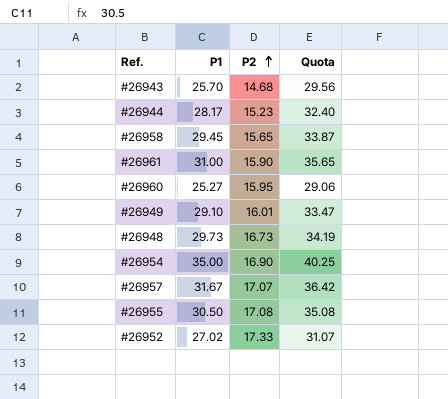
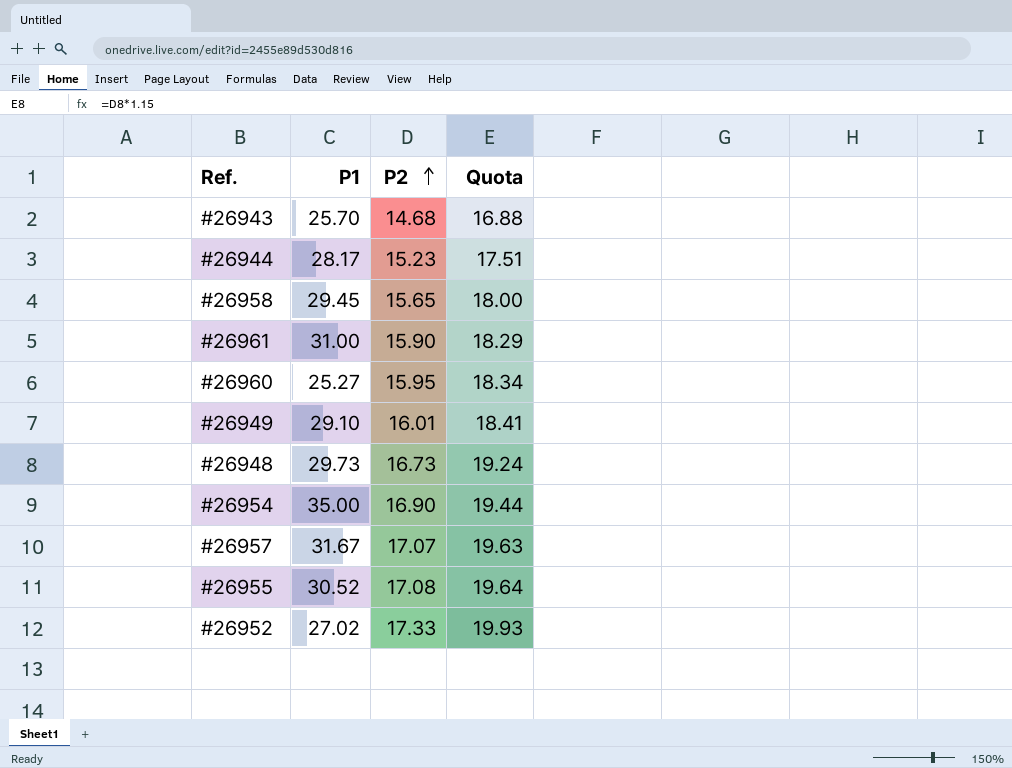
column Quota | formula: [P1] * 1.15 -> [P2] * 1.15
#26955 | P1: 30.50 -> 30.52

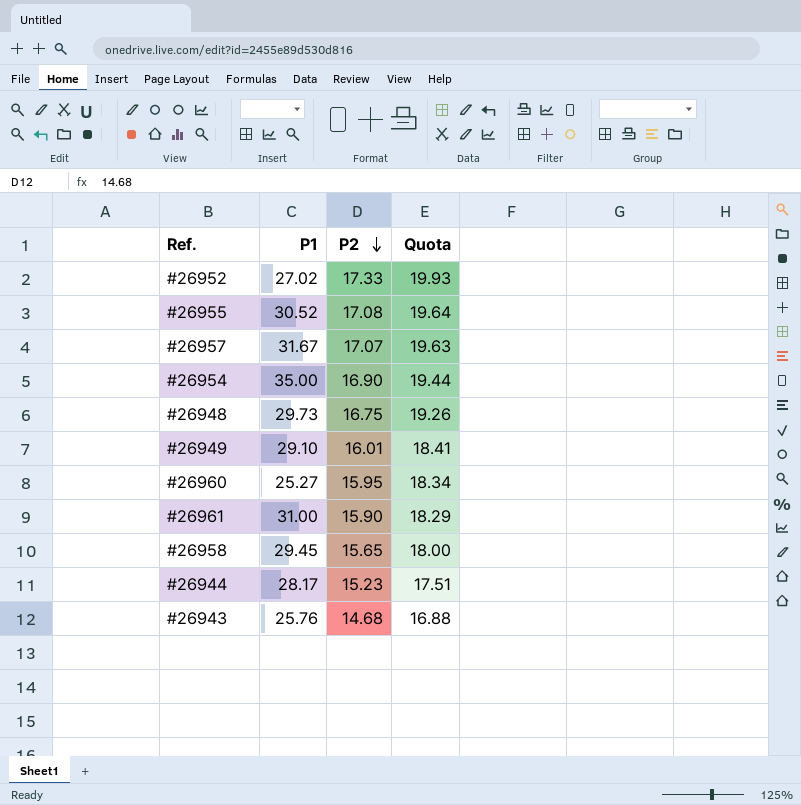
row order: P2 ascending -> P2 descending
#26948 | P2: 16.73 -> 16.75
#26948 | Quota: 19.24 -> 19.26
#26943 | P1: 25.70 -> 25.76

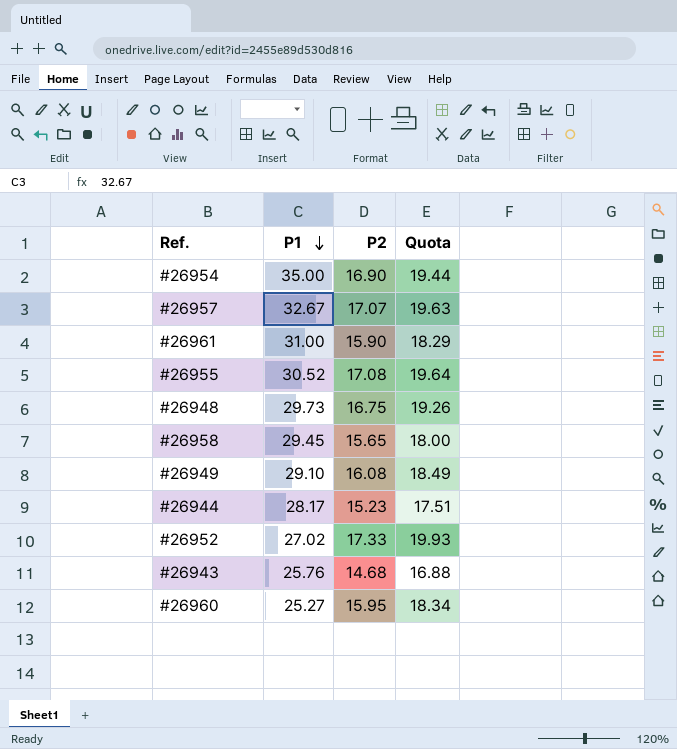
row order: P2 descending -> P1 descending
#26957 | P1: 31.67 -> 32.67
#26949 | P2: 16.01 -> 16.08
#26949 | Quota: 18.41 -> 18.49

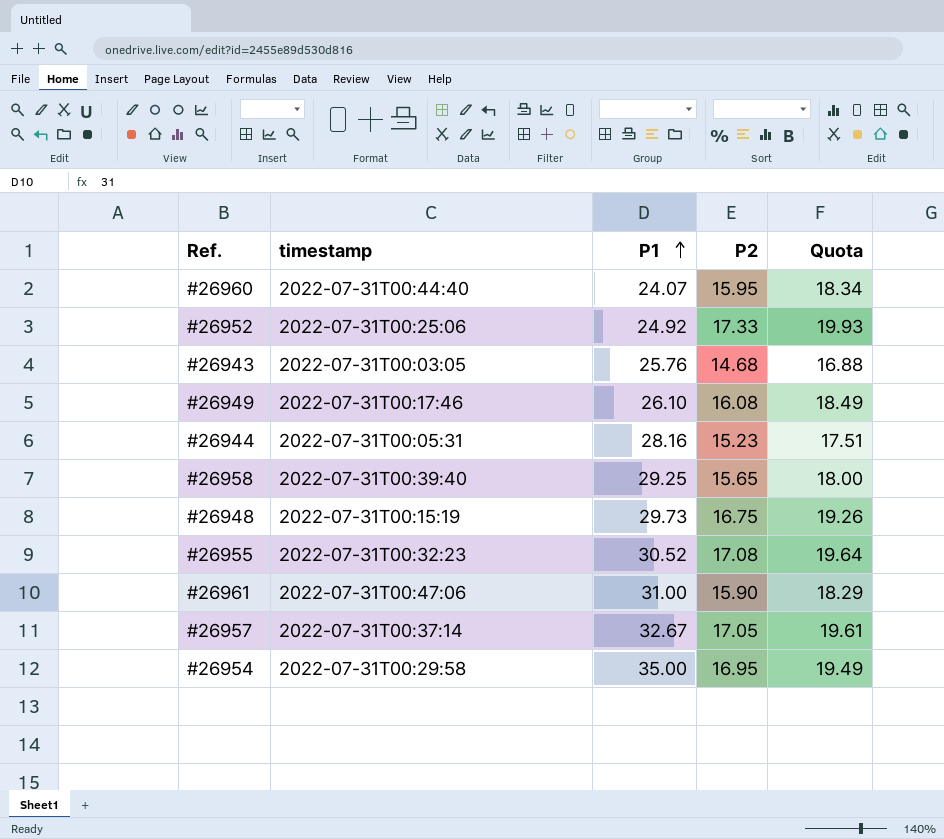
row order: P1 descending -> P1 ascending
column timestamp | position: none -> 2
#26960 | P1: 25.27 -> 24.07
#26952 | P1: 27.02 -> 24.92
#26949 | P1: 29.10 -> 26.10
#26944 | P1: 28.17 -> 28.16
#26958 | P1: 29.45 -> 29.25
#26957 | P2: 17.07 -> 17.05
#26957 | Quota: 19.63 -> 19.61
#26954 | P2: 16.90 -> 16.95
#26954 | Quota: 19.44 -> 19.49

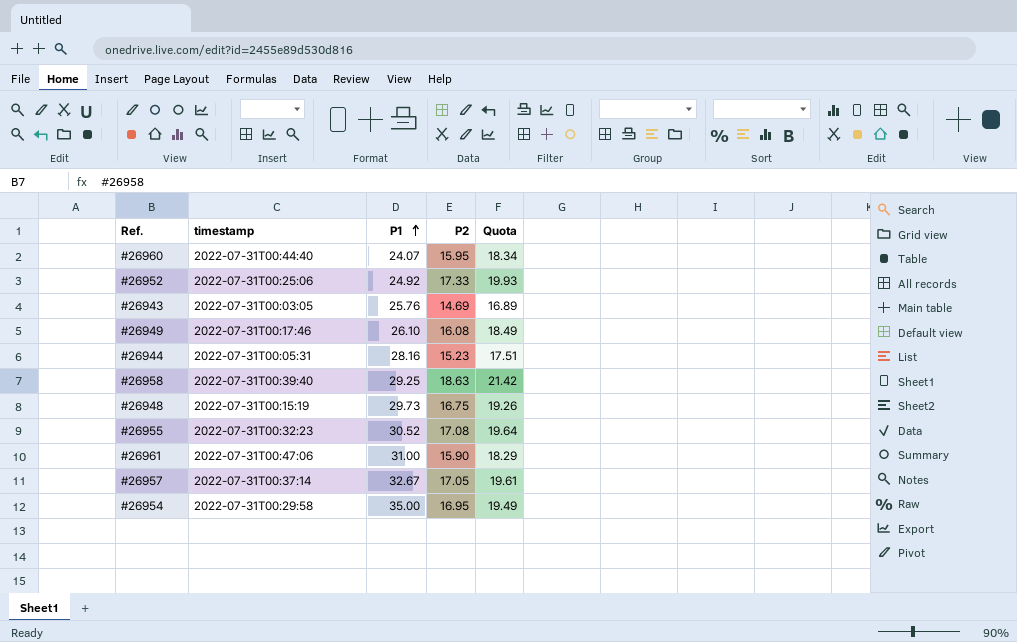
#26943 | P2: 14.68 -> 14.69
#26943 | Quota: 16.88 -> 16.89
#26958 | P2: 15.65 -> 18.63
#26958 | Quota: 18.00 -> 21.42

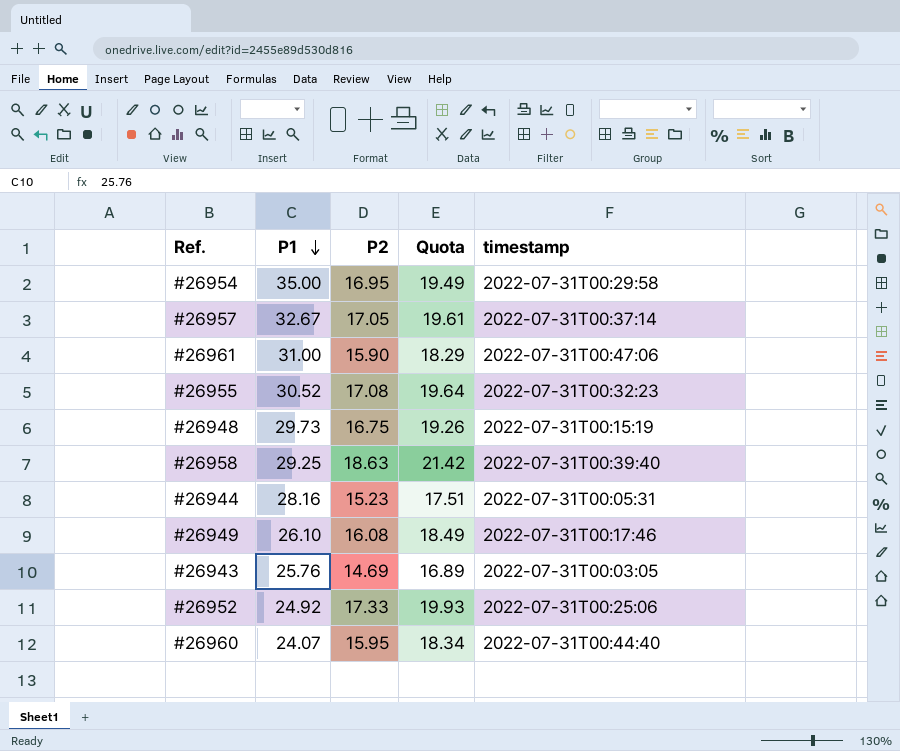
row order: P1 ascending -> P1 descending
column timestamp | position: 2 -> 5

